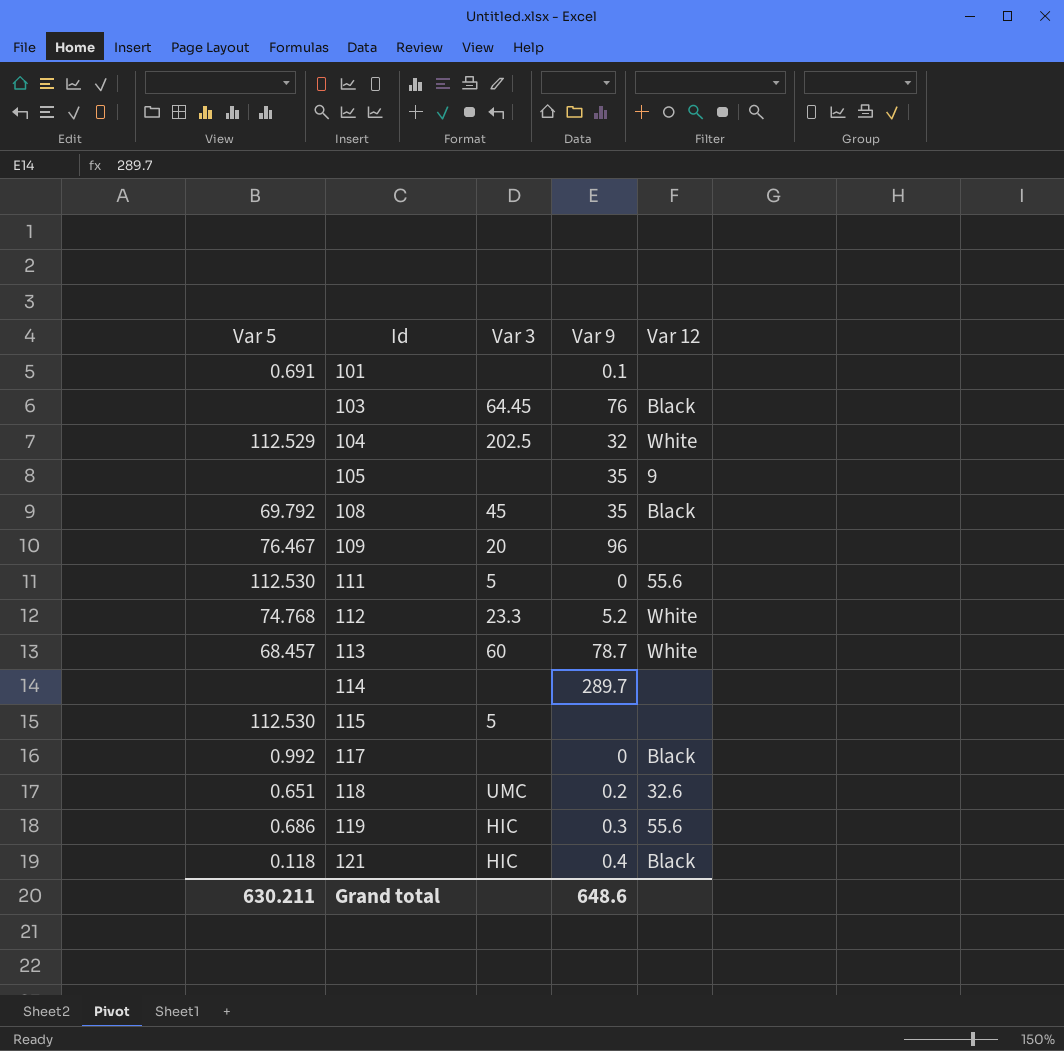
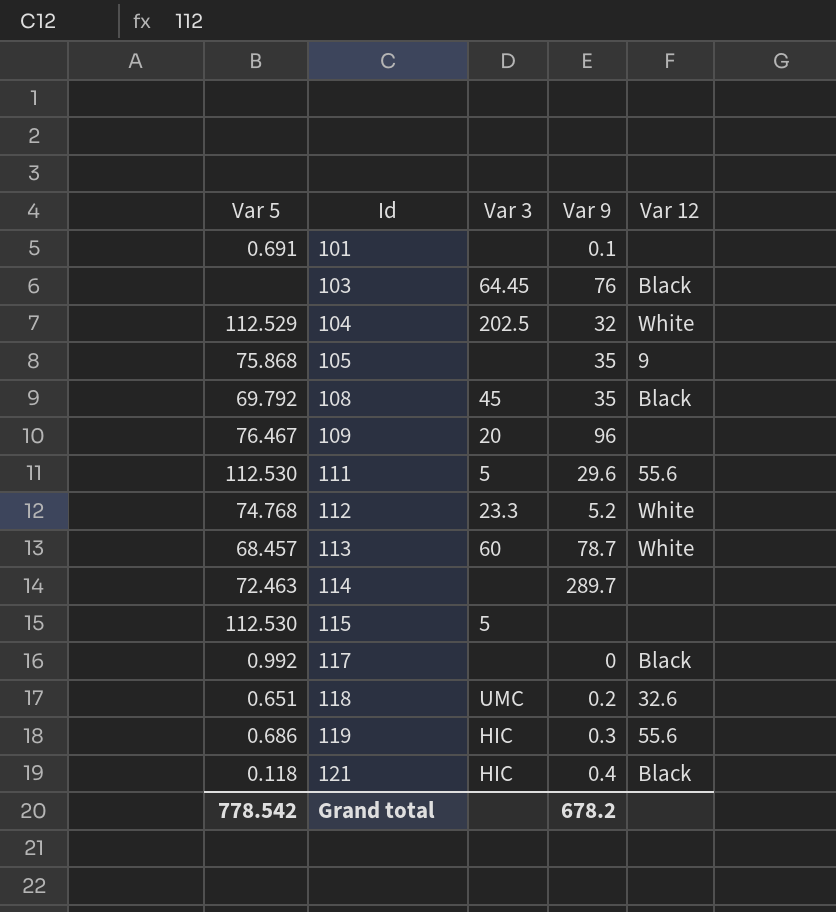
105 | Var 5: none -> 75.868
111 | Var 9: 0 -> 29.6
114 | Var 5: none -> 72.463
Grand total | Var 5: 630.211 -> 778.542
Grand total | Var 9: 648.6 -> 678.2

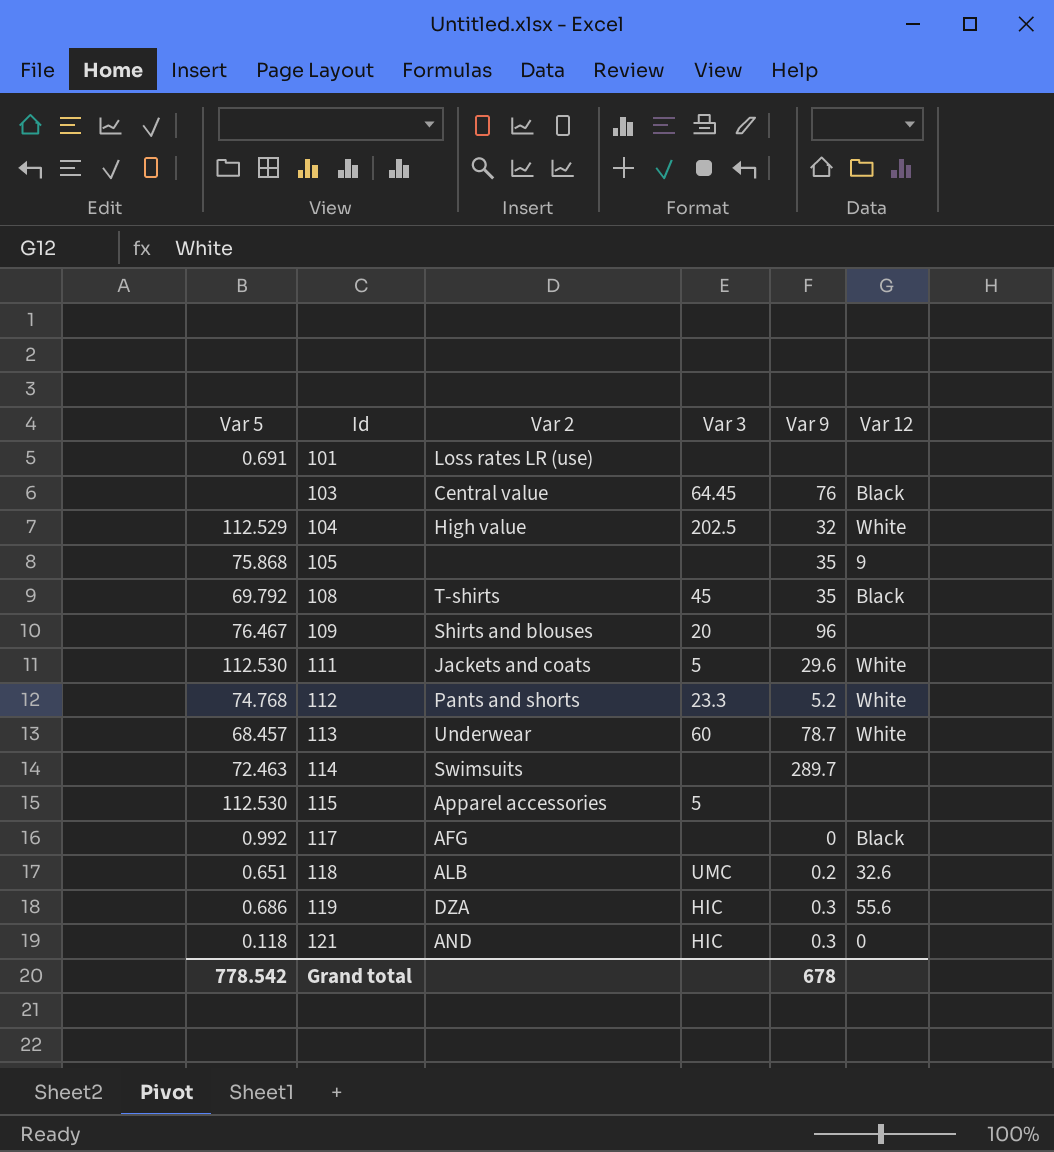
column Var 2 | position: none -> 3
101 | Var 9: 0.1 -> none
111 | Var 12: 55.6 -> White
121 | Var 9: 0.4 -> 0.3
121 | Var 12: Black -> 0
Grand total | Var 9: 678.2 -> 678

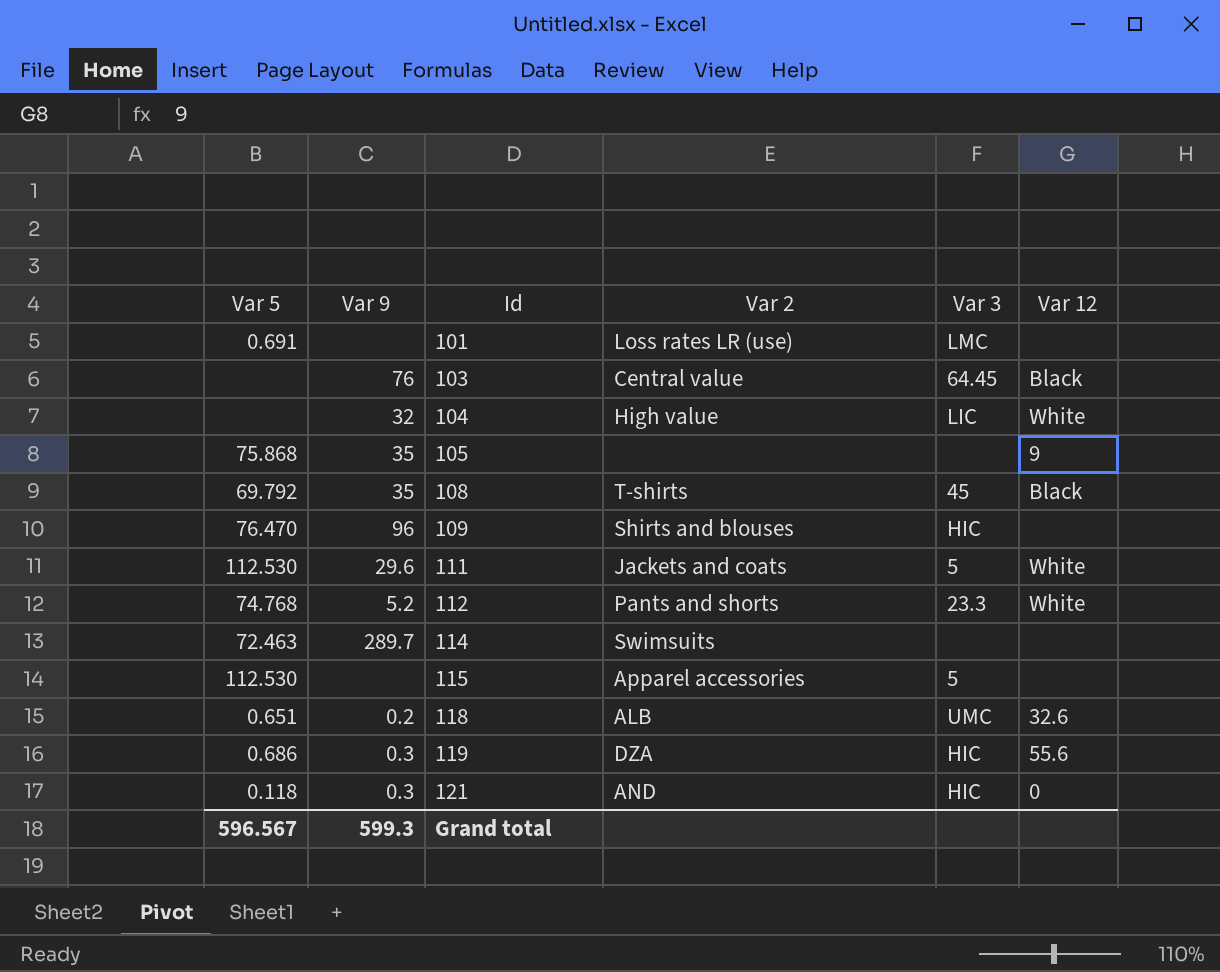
column Var 9 | position: 5 -> 2
row 113: 68.457 | Underwear | 60 | 78.7 | White -> none
row 117: 0.992 | AFG | none | 0 | Black -> none
101 | Var 3: none -> LMC
104 | Var 5: 112.529 -> none
104 | Var 3: 202.5 -> LIC
109 | Var 5: 76.467 -> 76.470
109 | Var 3: 20 -> HIC
Grand total | Var 5: 778.542 -> 596.567
Grand total | Var 9: 678 -> 599.3

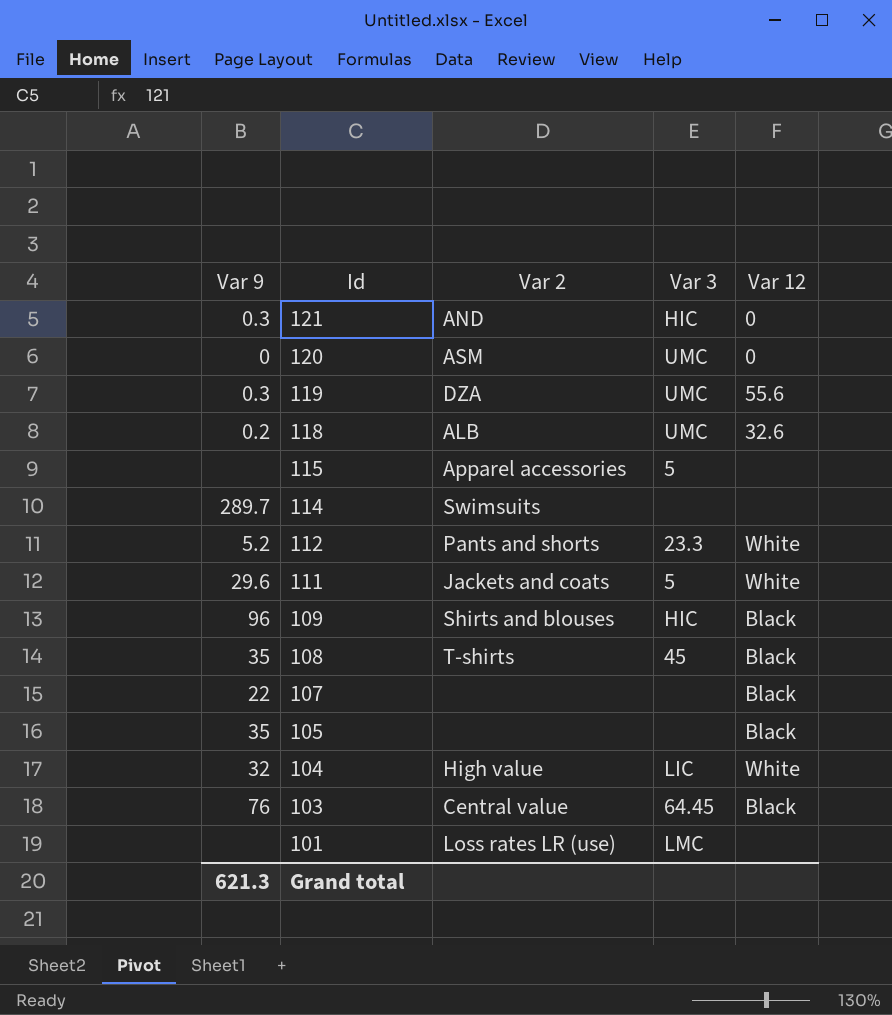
row order: Id ascending -> Id descending
column Var 5 | position: 1 -> none
row 120: none -> 0 | ASM | UMC | 0
119 | Var 3: HIC -> UMC
109 | Var 12: none -> Black
row 107: none -> 22 | none | none | Black
105 | Var 12: 9 -> Black
Grand total | Var 9: 599.3 -> 621.3

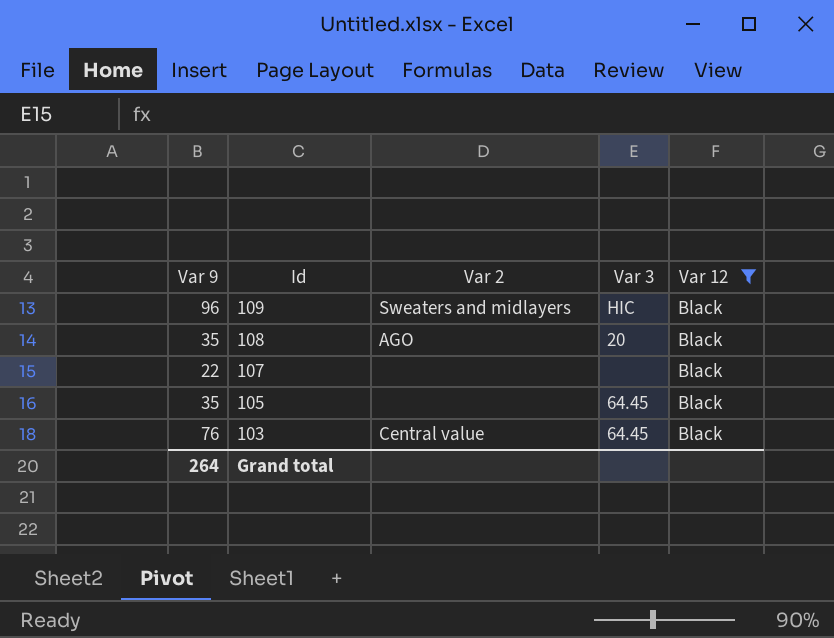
filter: none -> Var 12 = Black
109 | Var 2: Shirts and blouses -> Sweaters and midlayers
108 | Var 2: T-shirts -> AGO
108 | Var 3: 45 -> 20
105 | Var 3: none -> 64.45
Grand total | Var 9: 621.3 -> 264

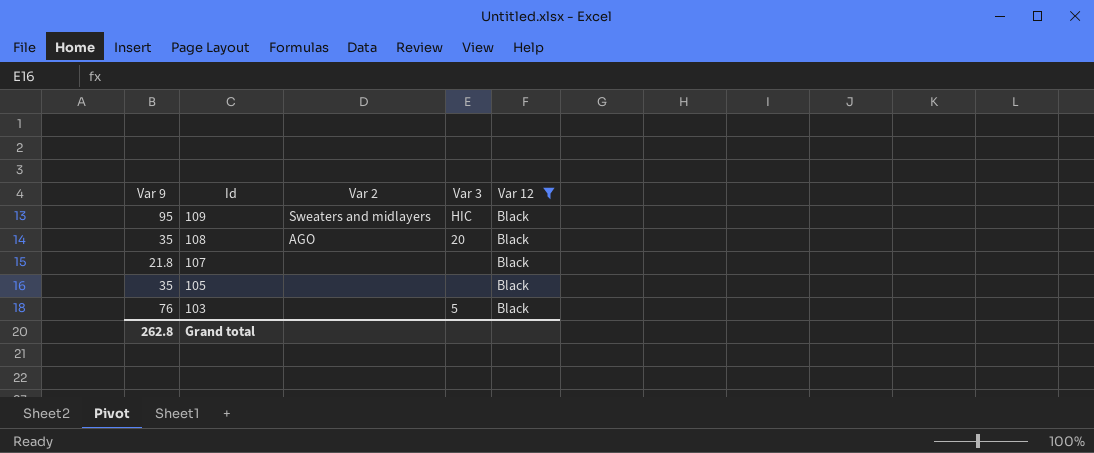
109 | Var 9: 96 -> 95
107 | Var 9: 22 -> 21.8
105 | Var 3: 64.45 -> none
103 | Var 2: Central value -> none
103 | Var 3: 64.45 -> 5
Grand total | Var 9: 264 -> 262.8

